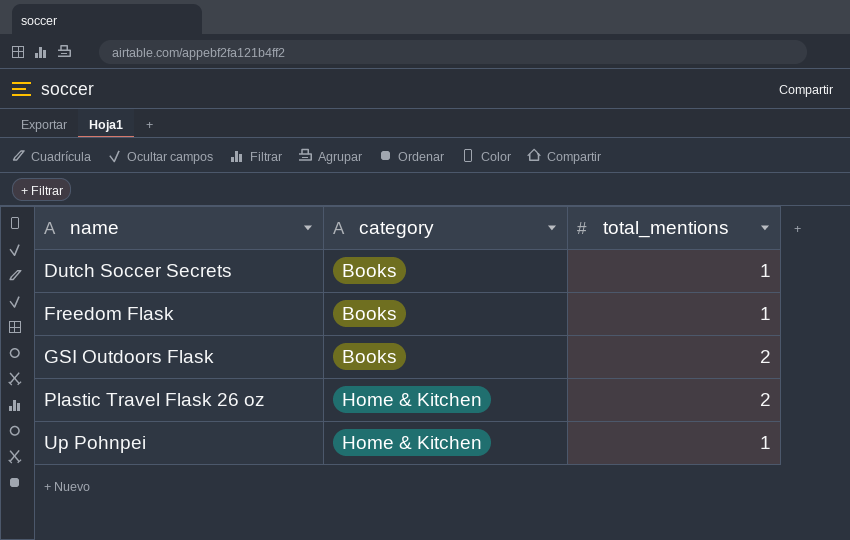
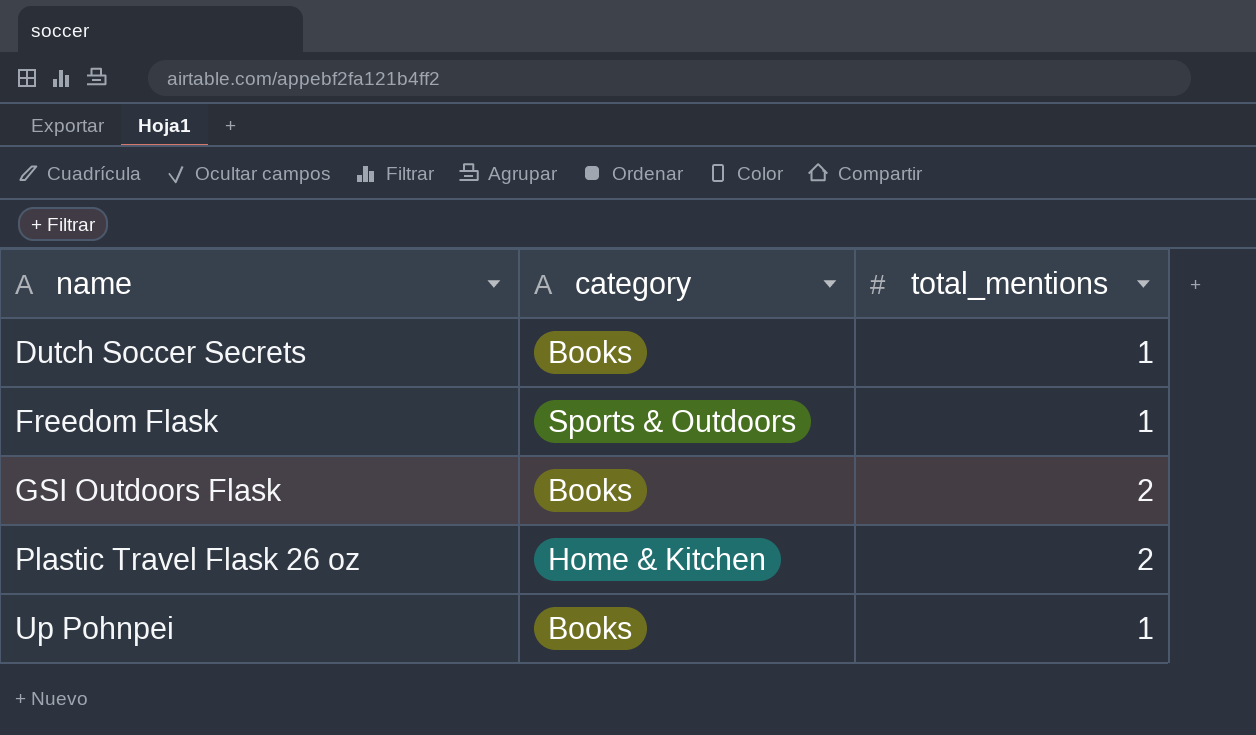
Freedom Flask | category: Books -> Sports & Outdoors
Up Pohnpei | category: Home & Kitchen -> Books

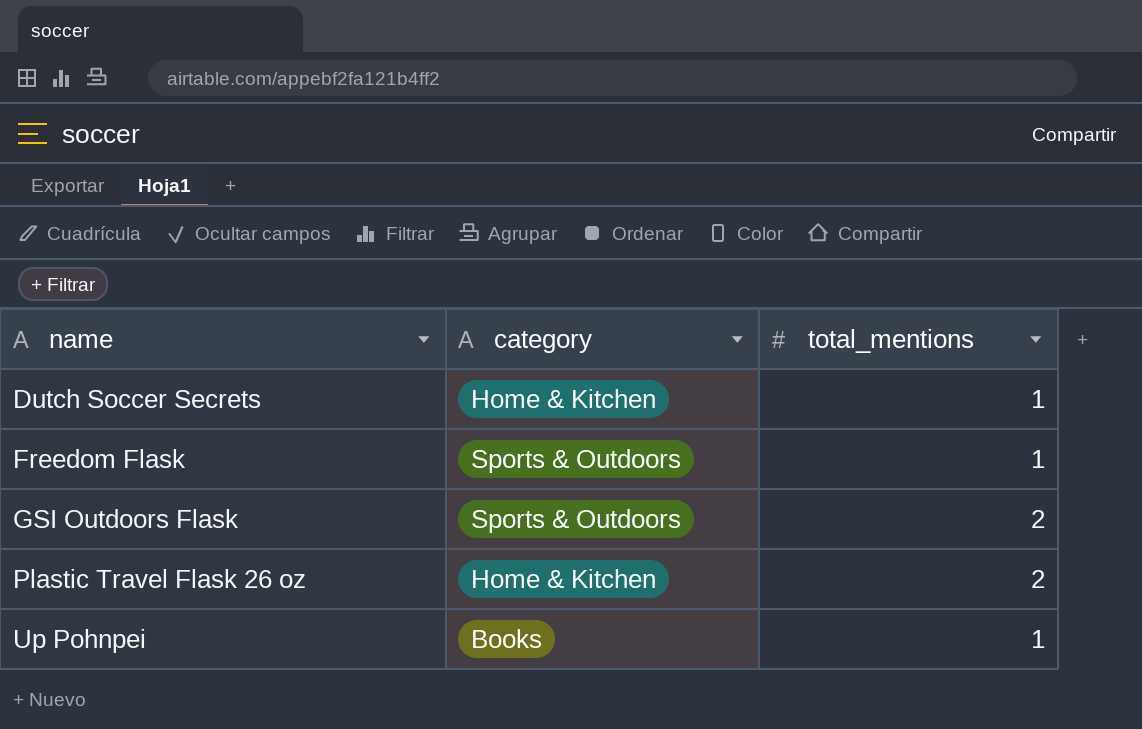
Dutch Soccer Secrets | category: Books -> Home & Kitchen
GSI Outdoors Flask | category: Books -> Sports & Outdoors

